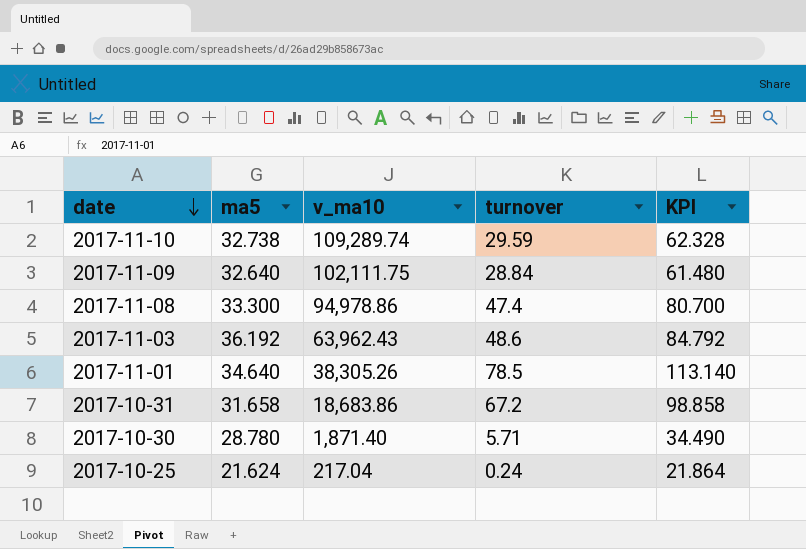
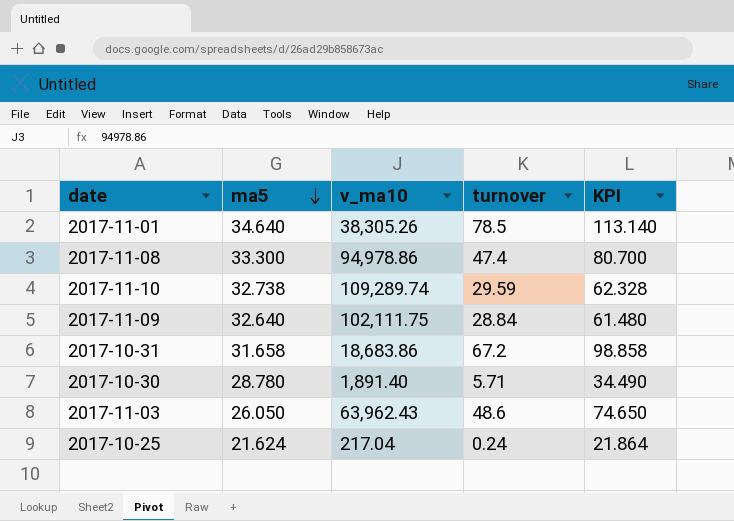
row order: date descending -> ma5 descending
2017-10-30 | v_ma10: 1,871.40 -> 1,891.40
2017-11-03 | ma5: 36.192 -> 26.050
2017-11-03 | KPI: 84.792 -> 74.650

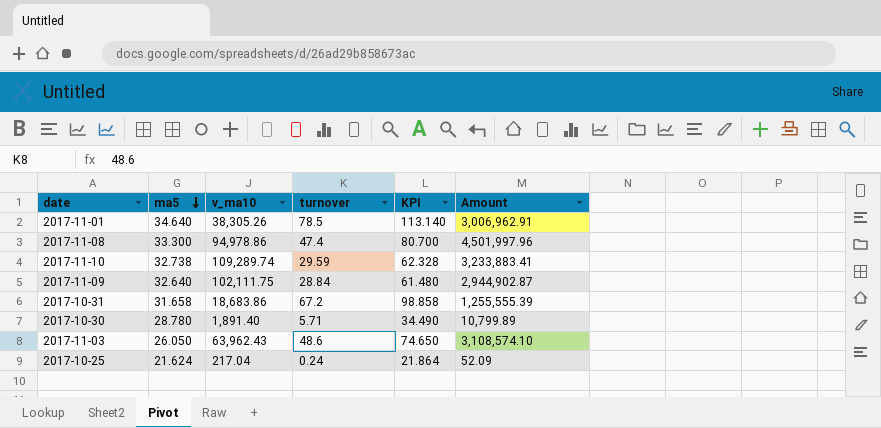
column Amount | formula: none -> [v_ma10] * [turnover]

